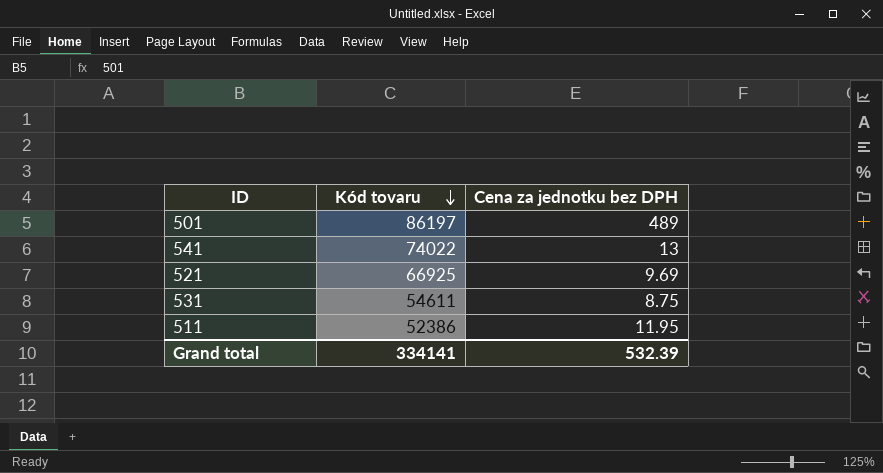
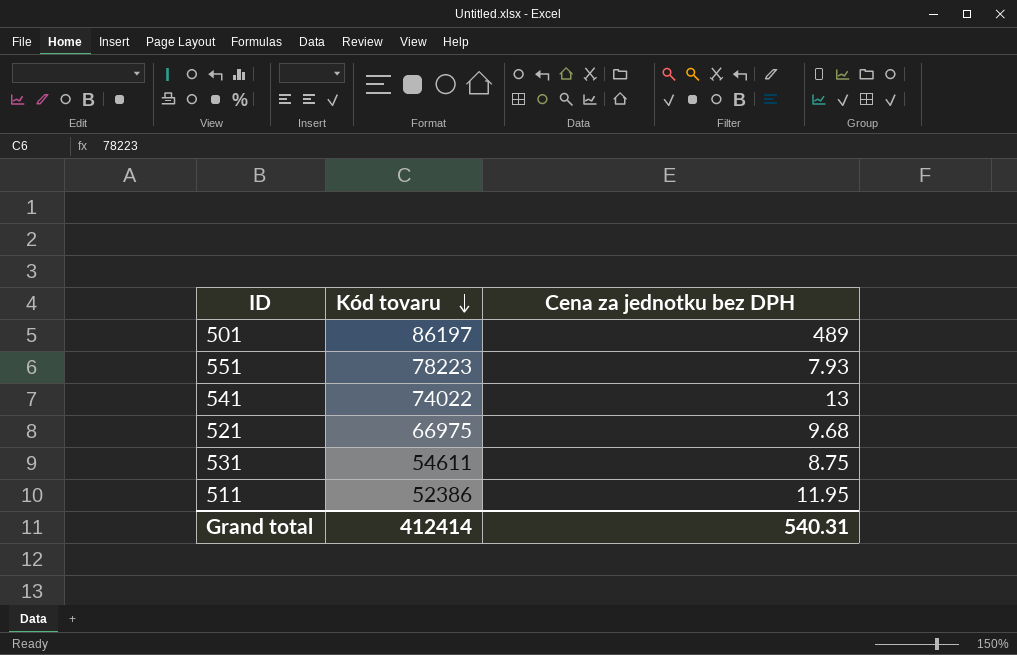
row 551: none -> 78223 | 7.93
521 | Kód tovaru: 66925 -> 66975
521 | Cena za jednotku bez DPH: 9.69 -> 9.68
Grand total | Kód tovaru: 334141 -> 412414
Grand total | Cena za jednotku bez DPH: 532.39 -> 540.31

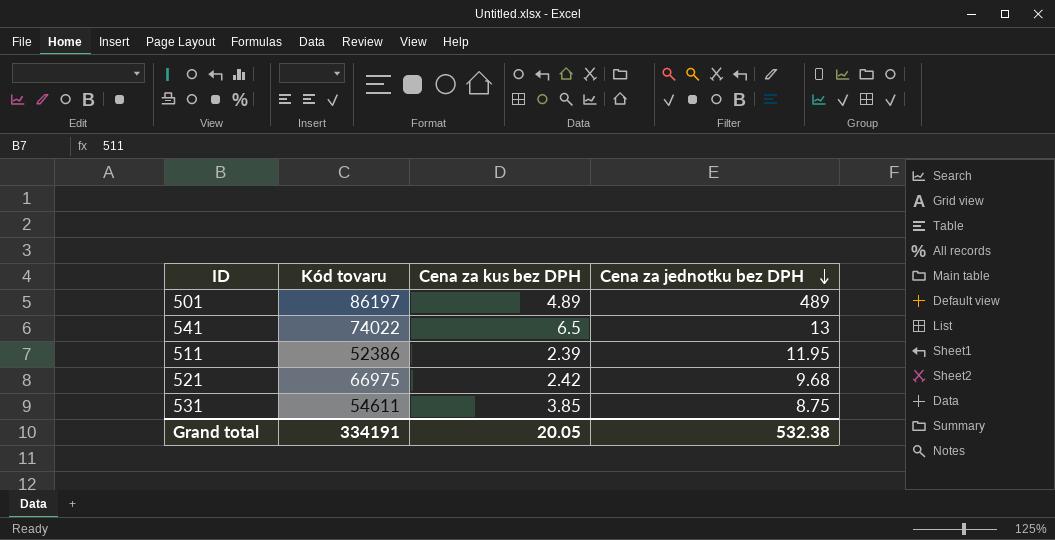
row order: Kód tovaru descending -> Cena za jednotku bez DPH descending
column Cena za kus bez DPH | position: none -> 3
row 551: 78223 | 7.93 -> none
Grand total | Kód tovaru: 412414 -> 334191
Grand total | Cena za jednotku bez DPH: 540.31 -> 532.38

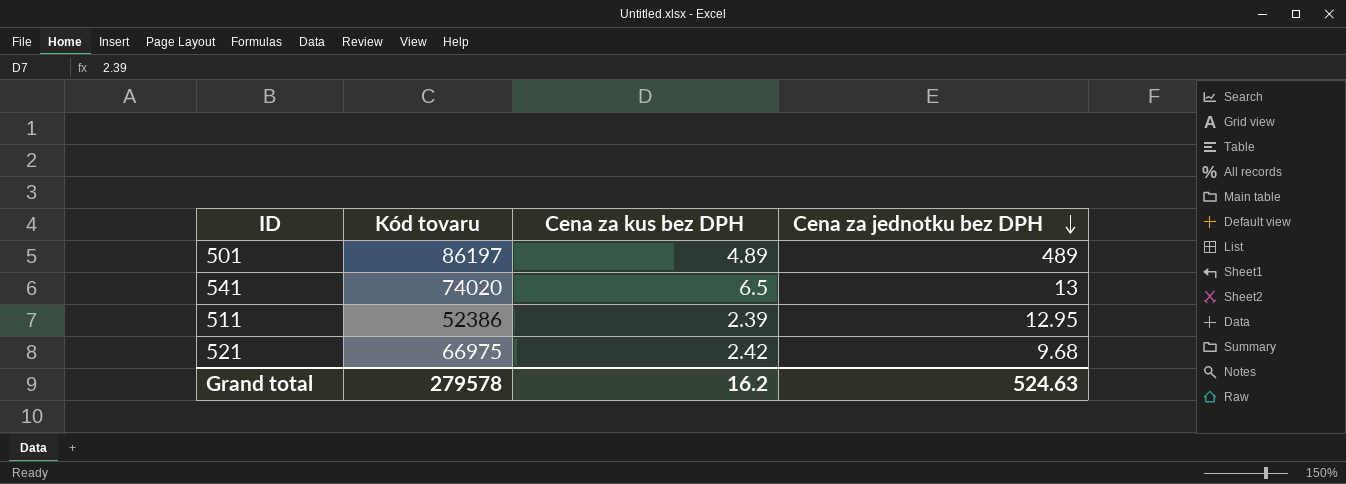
row 531: 54611 | 3.85 | 8.75 -> none
541 | Kód tovaru: 74022 -> 74020
511 | Cena za jednotku bez DPH: 11.95 -> 12.95
Grand total | Kód tovaru: 334191 -> 279578
Grand total | Cena za kus bez DPH: 20.05 -> 16.2
Grand total | Cena za jednotku bez DPH: 532.38 -> 524.63

